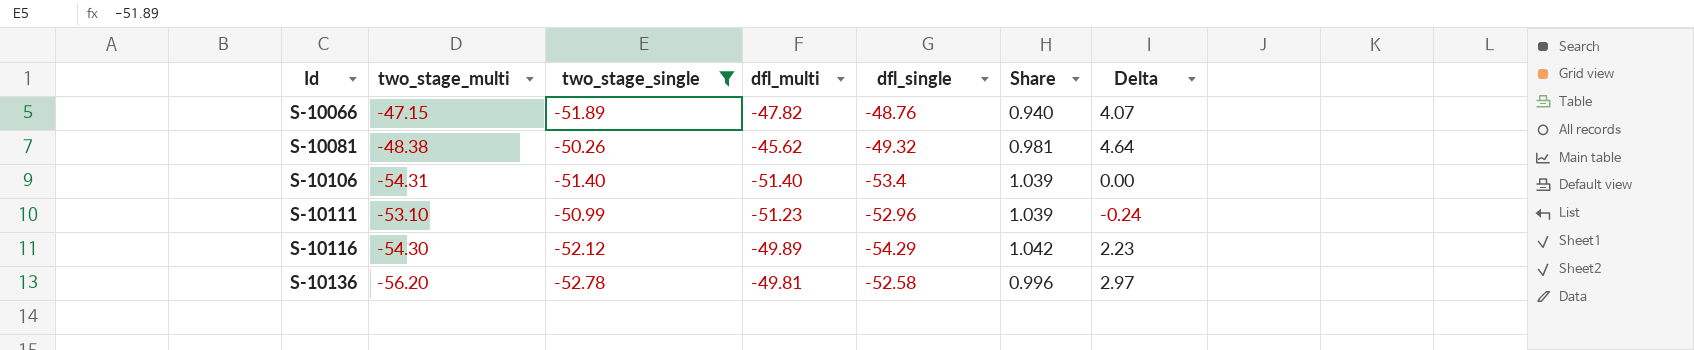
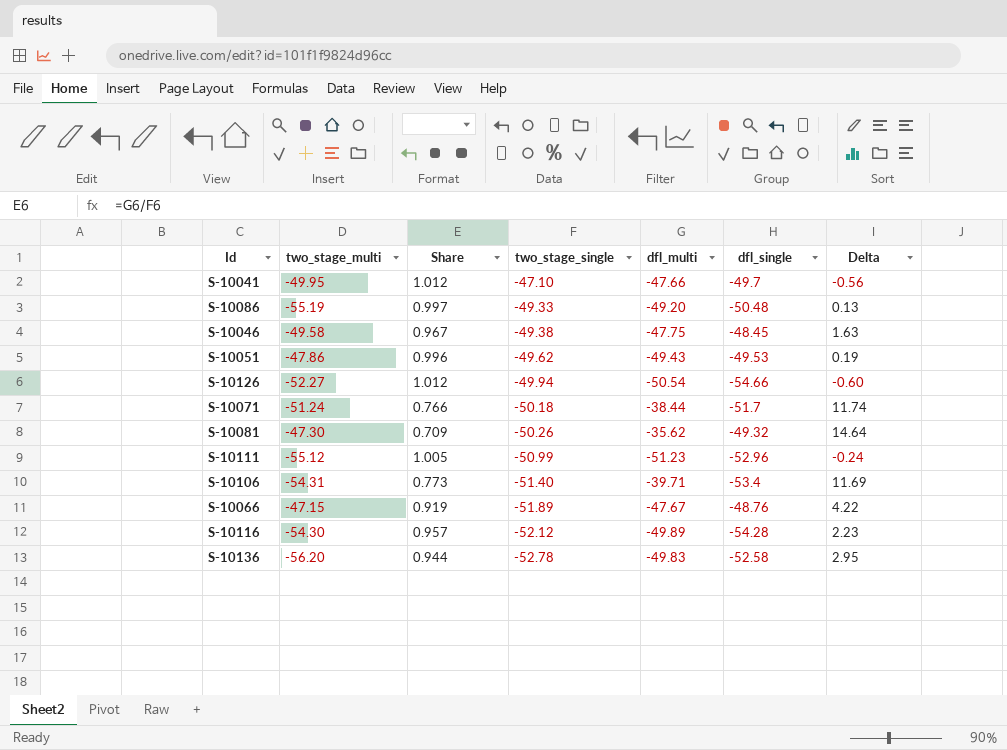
filter: two_stage_single <= -50.26 -> none
row order: Id ascending -> two_stage_single descending
column Share | formula: [dfl_single] / [two_stage_single] -> [dfl_multi] / [two_stage_single]
column Share | position: 6 -> 3
S-10081 | two_stage_multi: -48.38 -> -47.30
S-10081 | dfl_multi: -45.62 -> -35.62
S-10081 | Delta: 4.64 -> 14.64
S-10111 | two_stage_multi: -53.10 -> -55.12
S-10106 | dfl_multi: -51.40 -> -39.71
S-10106 | Delta: 0.00 -> 11.69
S-10066 | dfl_multi: -47.82 -> -47.67
S-10066 | Delta: 4.07 -> 4.22
S-10116 | dfl_single: -54.29 -> -54.28
S-10136 | dfl_multi: -49.81 -> -49.83
S-10136 | Delta: 2.97 -> 2.95

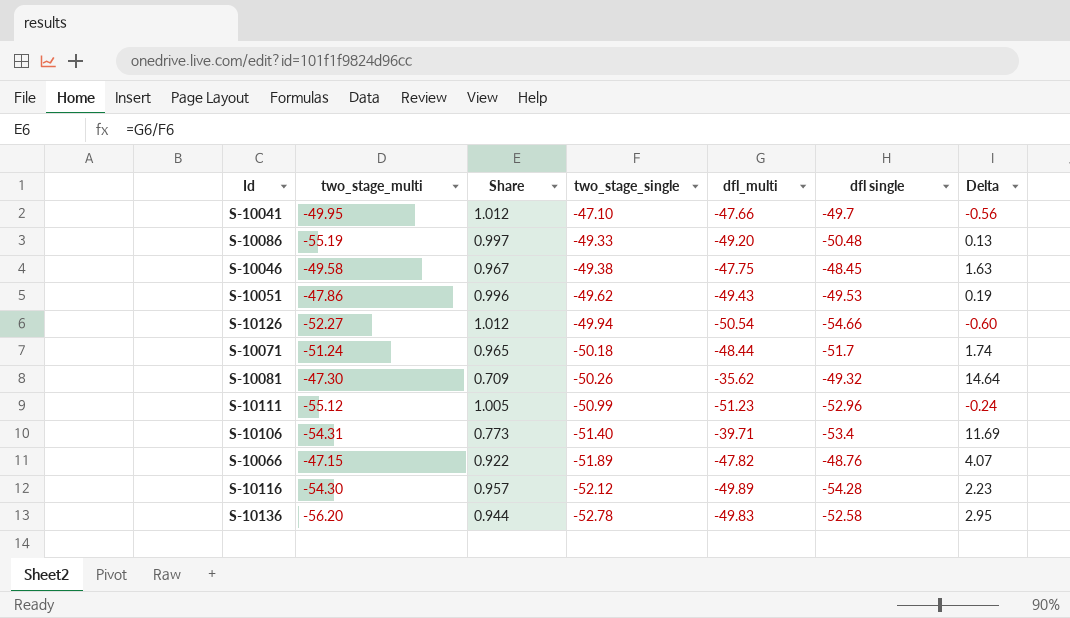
column name: dfl_single -> dfl single
S-10071 | Share: 0.766 -> 0.965
S-10071 | dfl_multi: -38.44 -> -48.44
S-10071 | Delta: 11.74 -> 1.74
S-10066 | Share: 0.919 -> 0.922
S-10066 | dfl_multi: -47.67 -> -47.82
S-10066 | Delta: 4.22 -> 4.07

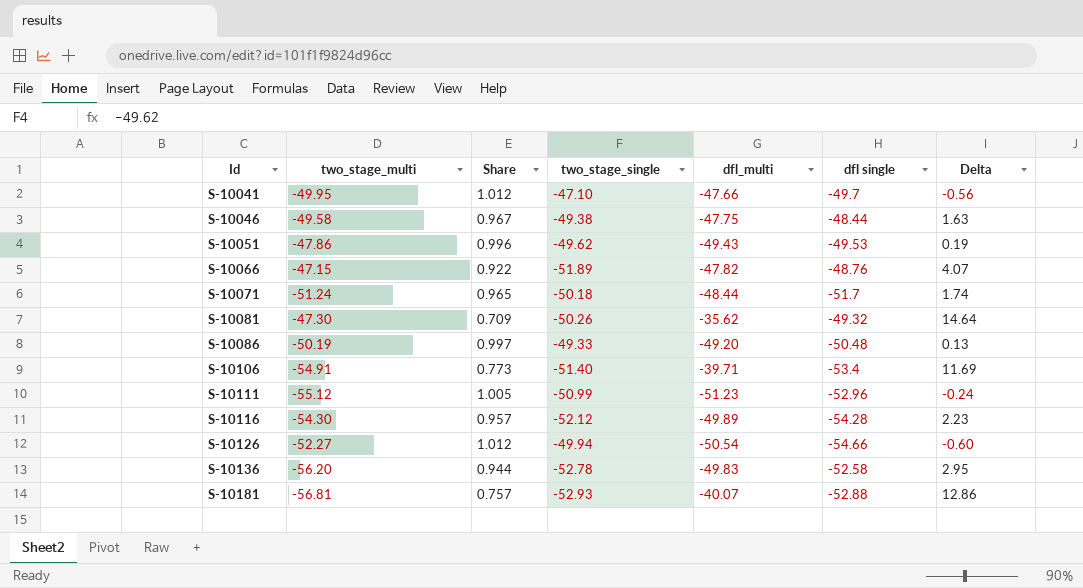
row order: two_stage_single descending -> Id ascending
S-10046 | dfl single: -48.45 -> -48.44
S-10086 | two_stage_multi: -55.19 -> -50.19
S-10106 | two_stage_multi: -54.31 -> -54.91
row S-10181: none -> -56.81 | 0.757 | -52.93 | -40.07 | -52.88 | 12.86

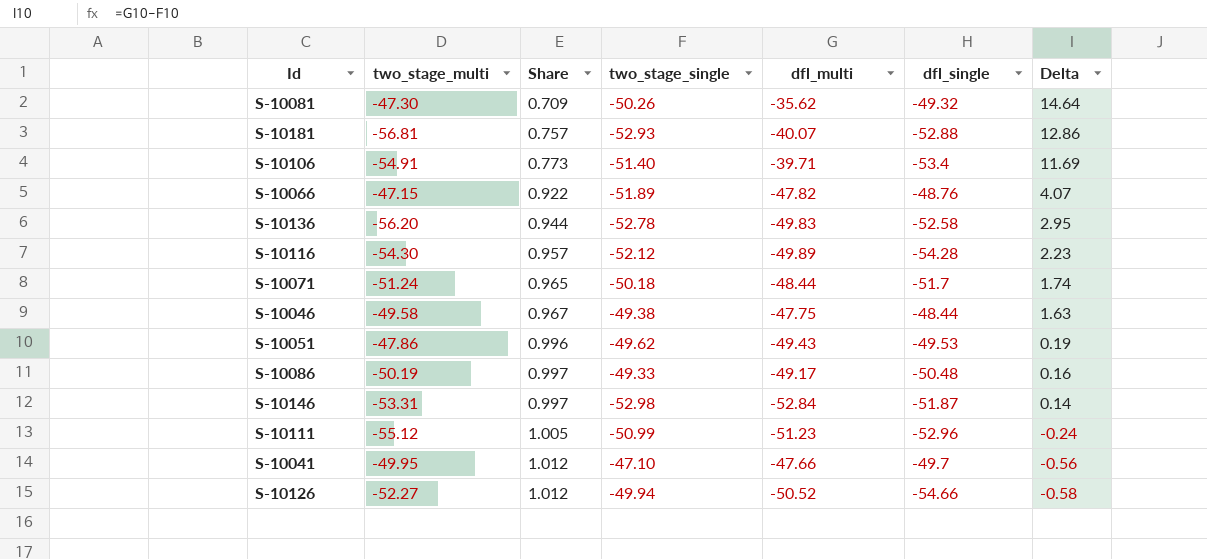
row order: Id ascending -> Share ascending
column name: dfl single -> dfl_single
S-10086 | dfl_multi: -49.20 -> -49.17
S-10086 | Delta: 0.13 -> 0.16
row S-10146: none -> -53.31 | 0.997 | -52.98 | -52.84 | -51.87 | 0.14
S-10126 | dfl_multi: -50.54 -> -50.52
S-10126 | Delta: -0.60 -> -0.58

